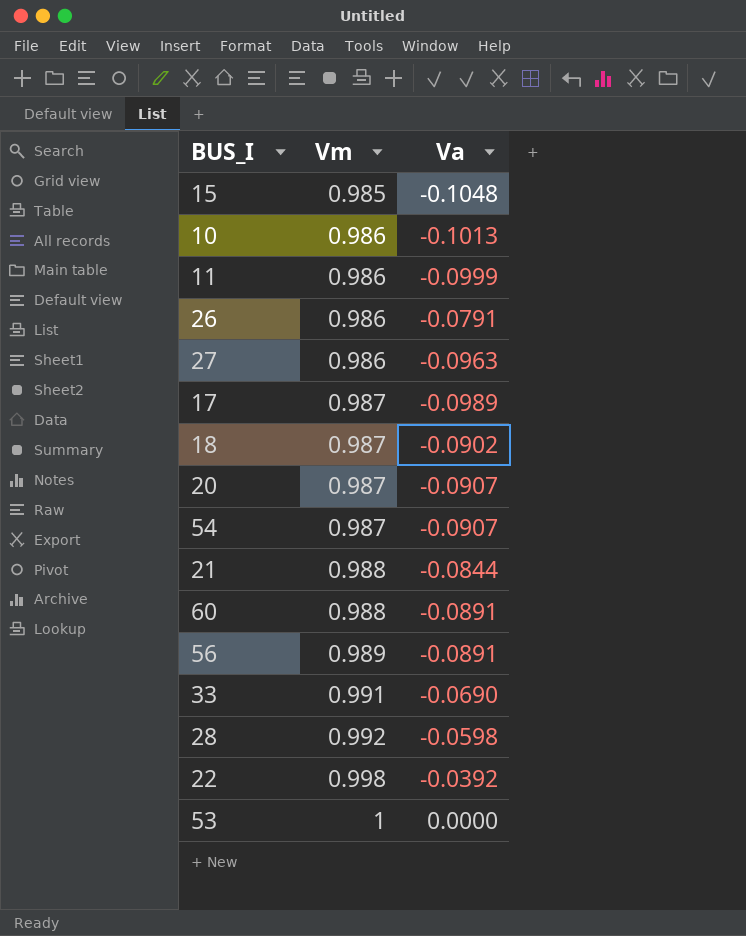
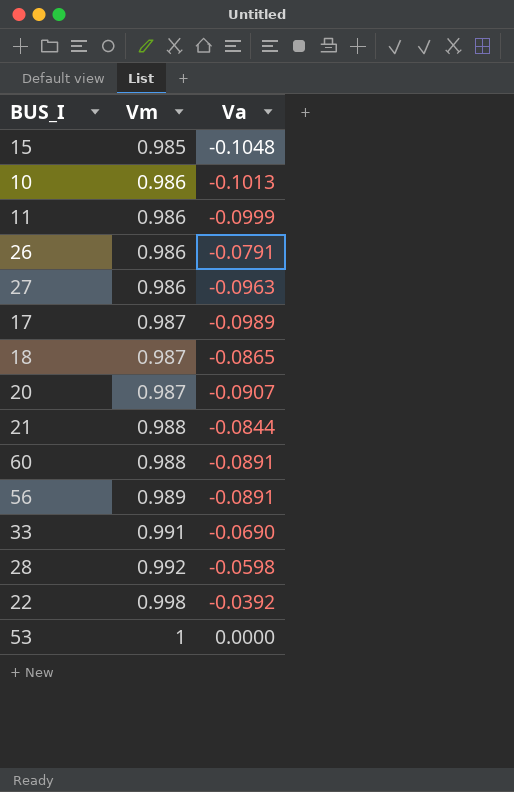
row 54: 0.987 | -0.0907 -> none
18 | Va: -0.0902 -> -0.0865

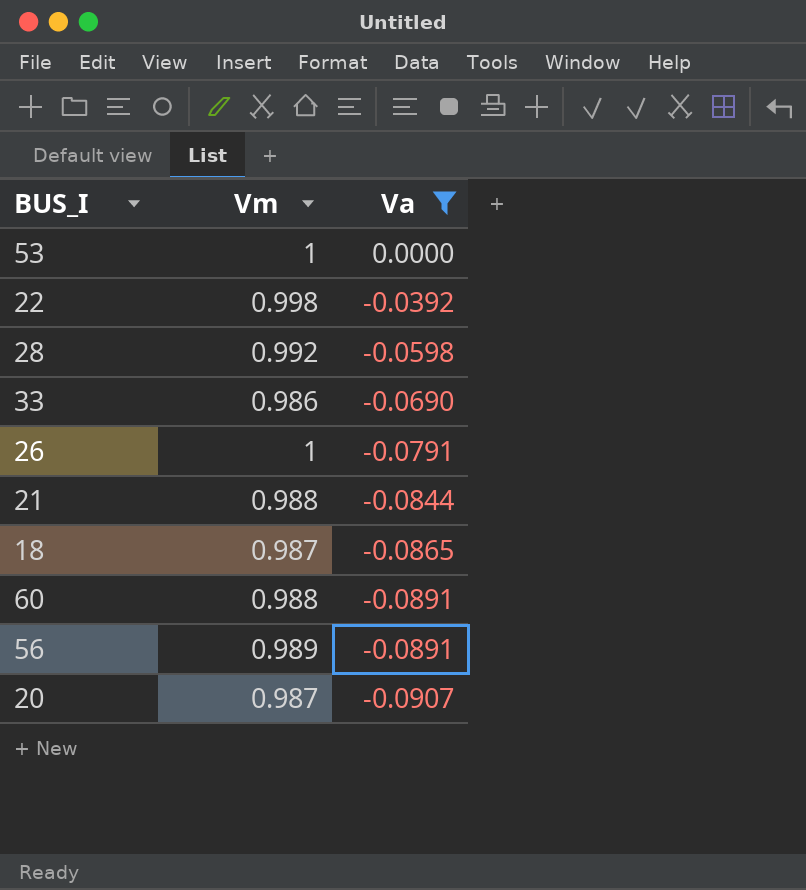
filter: none -> Va >= -0.0907
row order: Vm ascending -> Va descending
33 | Vm: 0.991 -> 0.986
26 | Vm: 0.986 -> 1

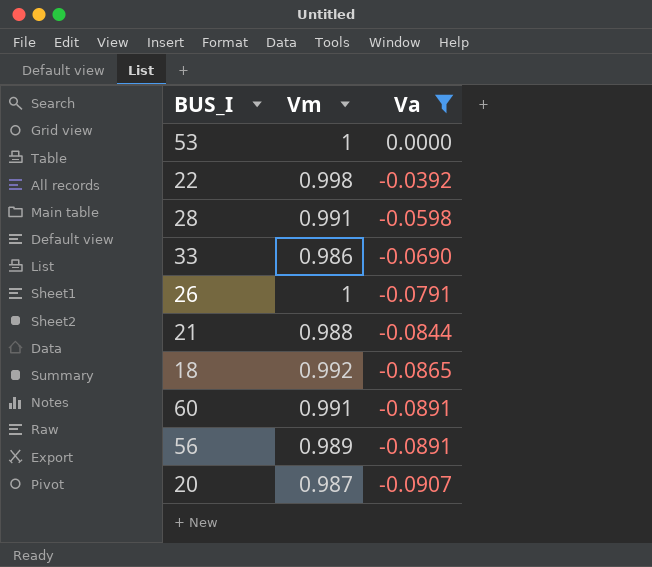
28 | Vm: 0.992 -> 0.991
18 | Vm: 0.987 -> 0.992
60 | Vm: 0.988 -> 0.991

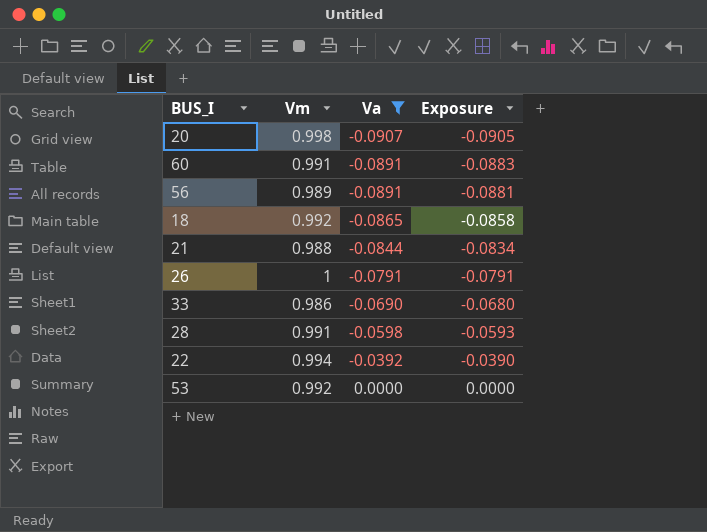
row order: Va descending -> Va ascending
column Exposure | formula: none -> [Vm] * [Va]
20 | Vm: 0.987 -> 0.998
22 | Vm: 0.998 -> 0.994
53 | Vm: 1 -> 0.992

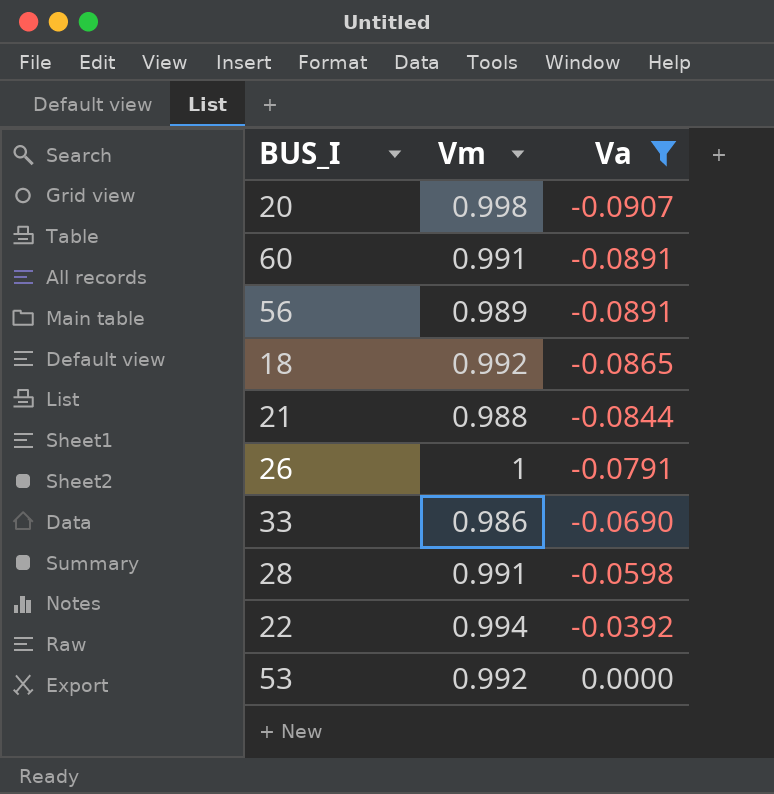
column Exposure | formula: [Vm] * [Va] -> none

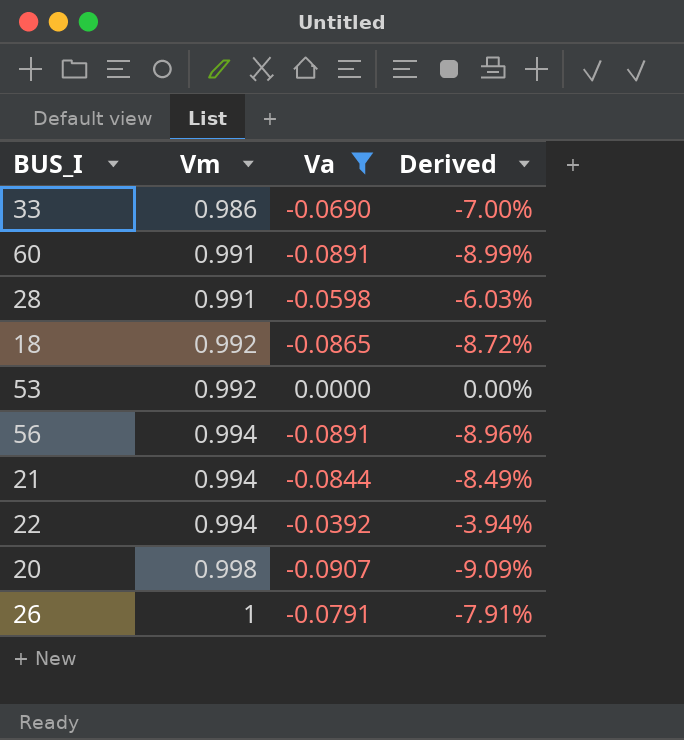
row order: Va ascending -> Vm ascending
column Derived | formula: none -> [Va] / [Vm]
56 | Vm: 0.989 -> 0.994
21 | Vm: 0.988 -> 0.994

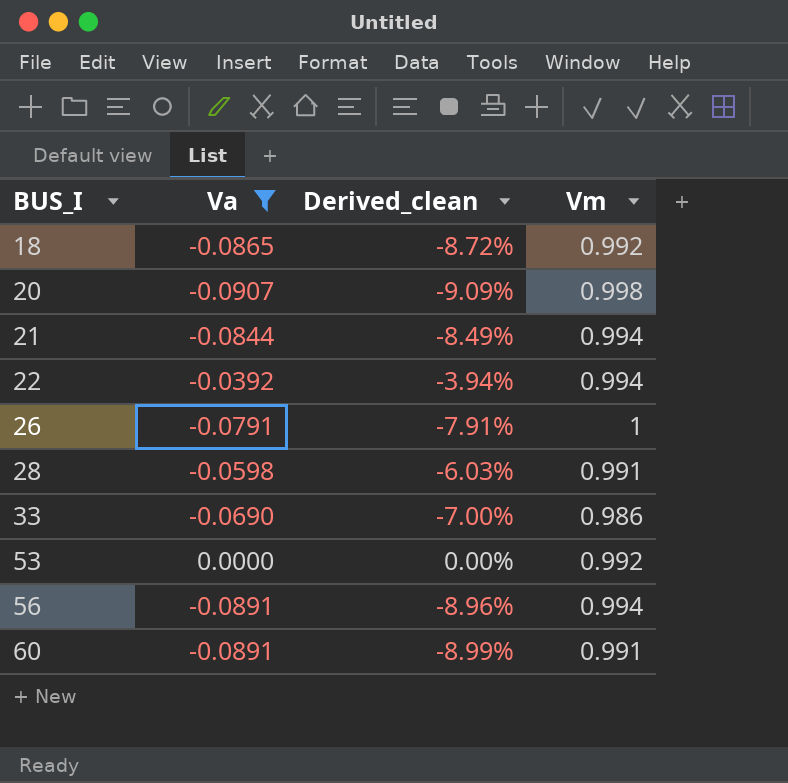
row order: Vm ascending -> BUS_I ascending
column name: Derived -> Derived_clean
column Vm | position: 2 -> 4

